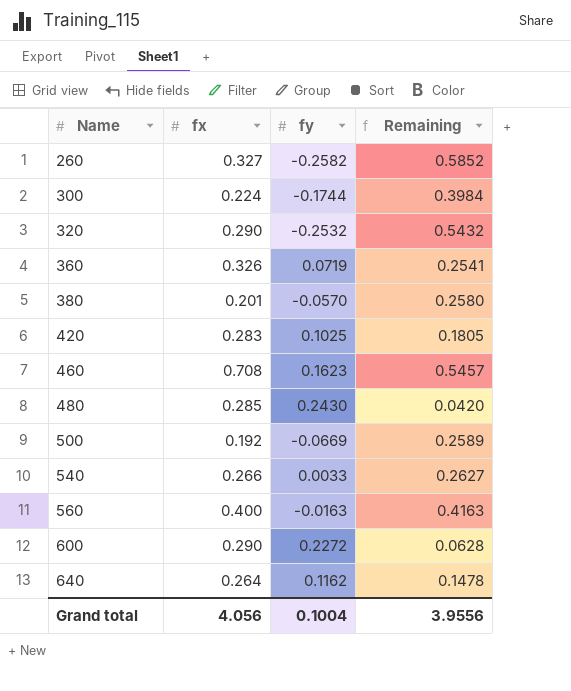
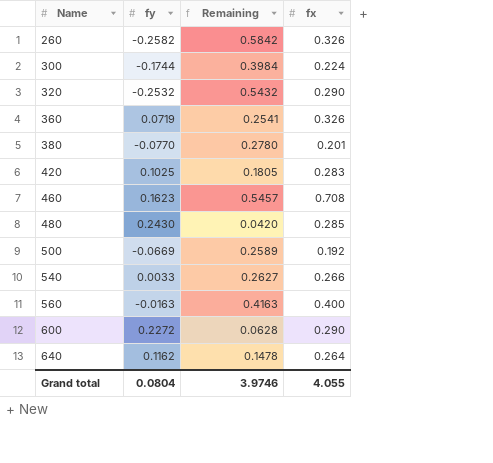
column fx | position: 2 -> 4
260 | Remaining: 0.5852 -> 0.5842
260 | fx: 0.327 -> 0.326
380 | fy: -0.0570 -> -0.0770
380 | Remaining: 0.2580 -> 0.2780
Grand total | fy: 0.1004 -> 0.0804
Grand total | Remaining: 3.9556 -> 3.9746
Grand total | fx: 4.056 -> 4.055

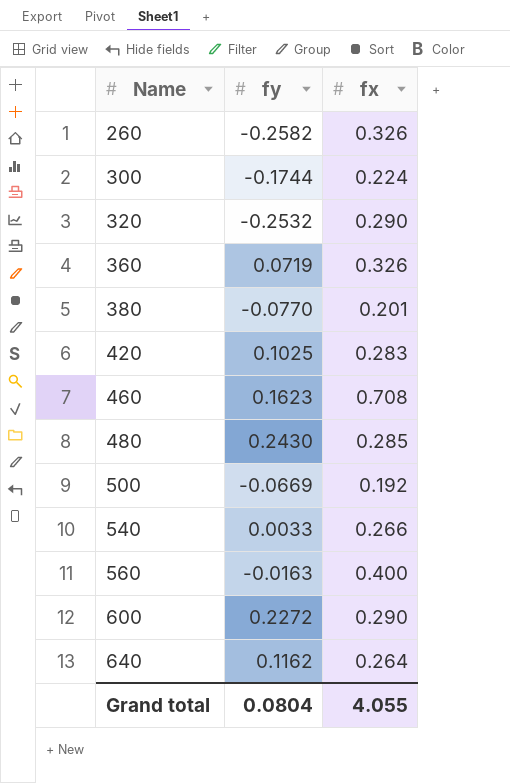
column Remaining | formula: [fx] - [fy] -> none

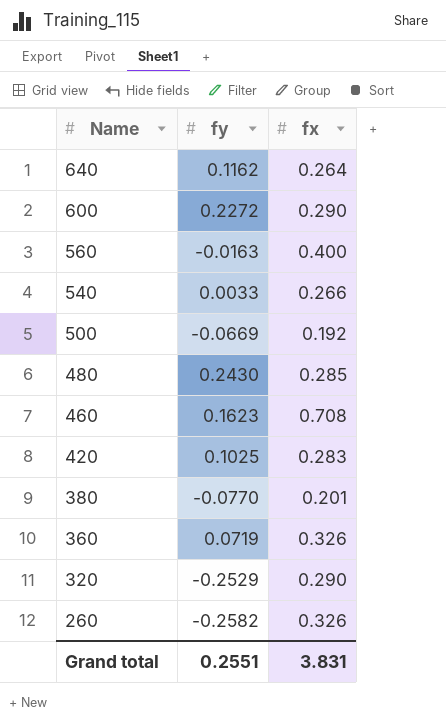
row order: Name ascending -> Name descending
row 300: -0.1744 | 0.224 -> none
320 | fy: -0.2532 -> -0.2529
Grand total | fy: 0.0804 -> 0.2551
Grand total | fx: 4.055 -> 3.831

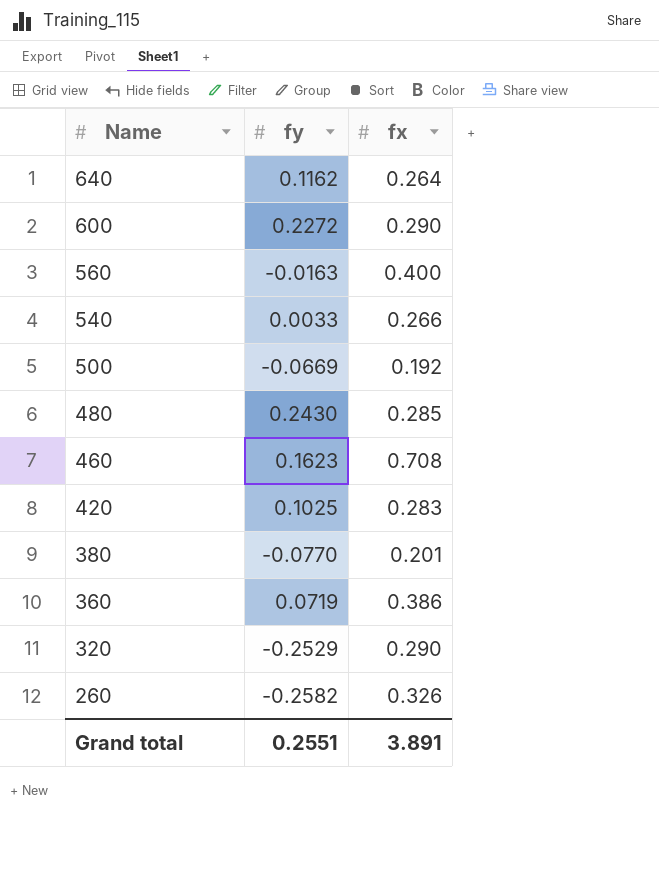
360 | fx: 0.326 -> 0.386
Grand total | fx: 3.831 -> 3.891

